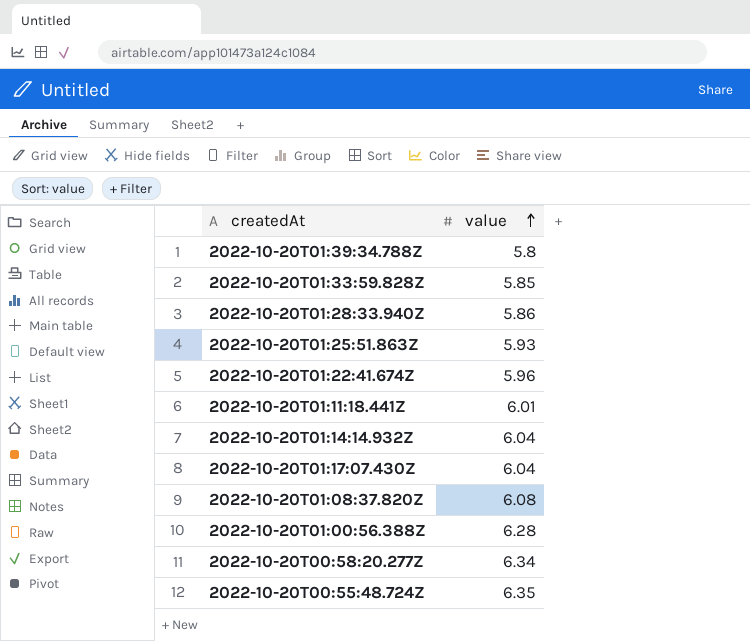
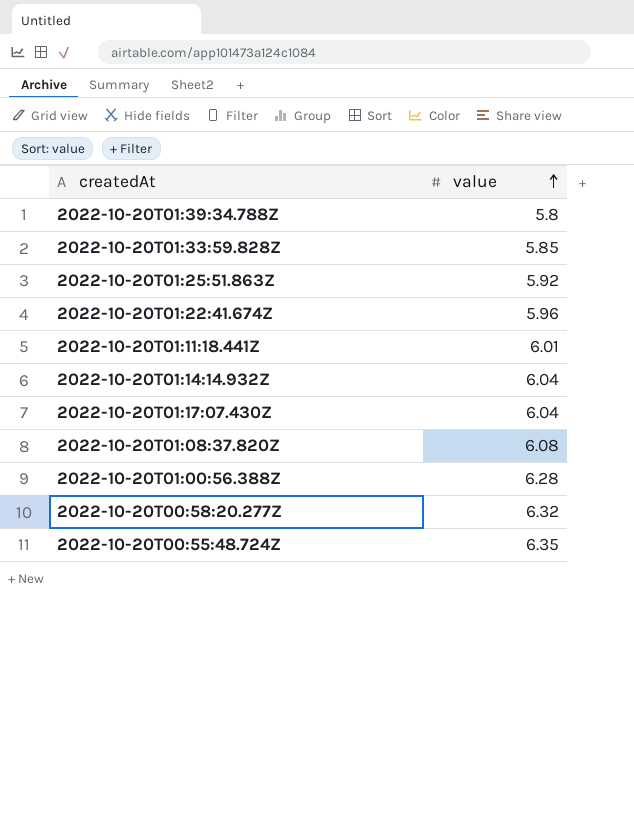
row 2022-10-20T01:28:33.940Z: 5.86 -> none
2022-10-20T01:25:51.863Z | value: 5.93 -> 5.92
2022-10-20T00:58:20.277Z | value: 6.34 -> 6.32

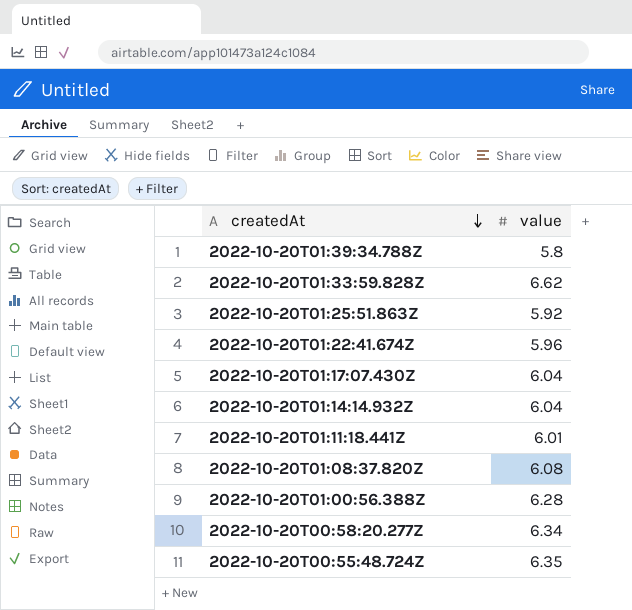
row order: value ascending -> createdAt descending
2022-10-20T01:33:59.828Z | value: 5.85 -> 6.62
2022-10-20T00:58:20.277Z | value: 6.32 -> 6.34

